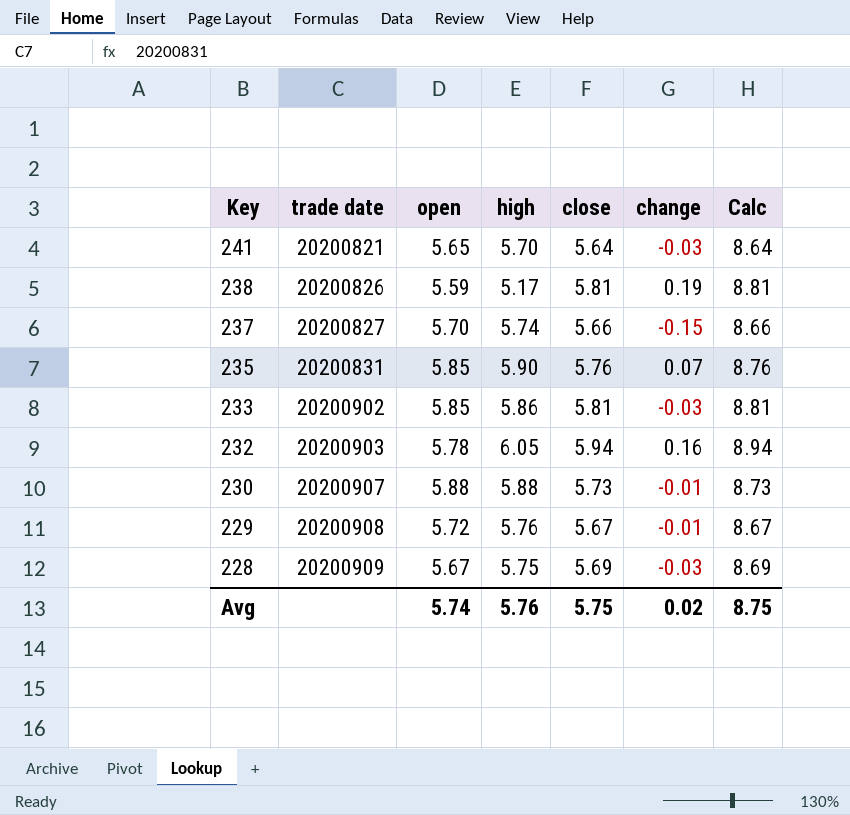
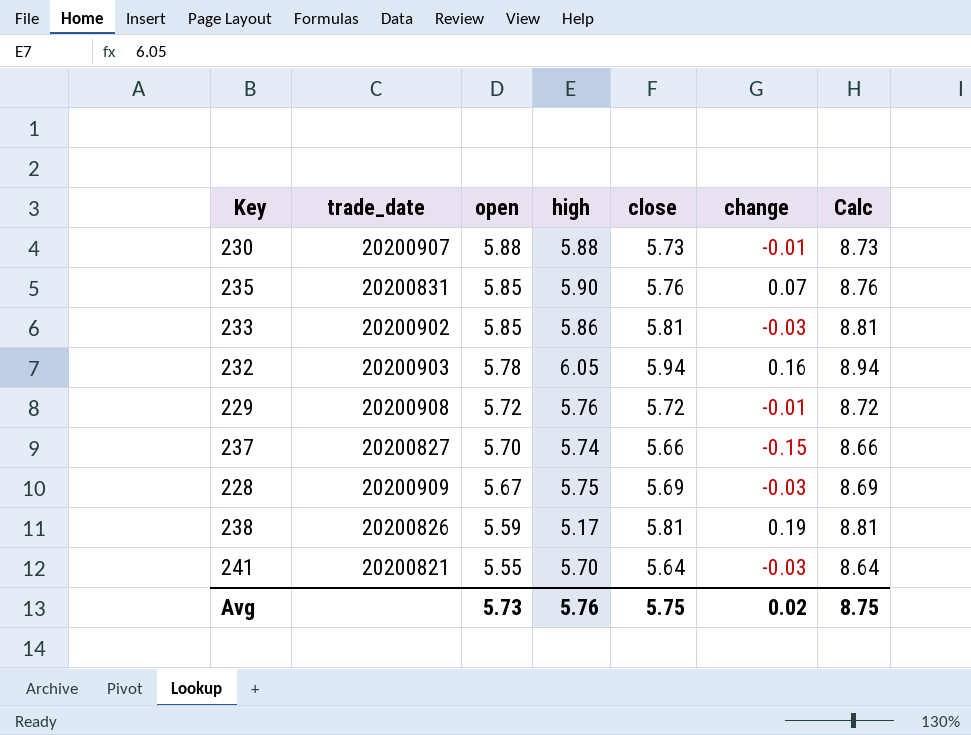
row order: Key descending -> open descending
column name: trade date -> trade_date
229 | close: 5.67 -> 5.72
229 | Calc: 8.67 -> 8.72
241 | open: 5.65 -> 5.55
Avg | open: 5.74 -> 5.73

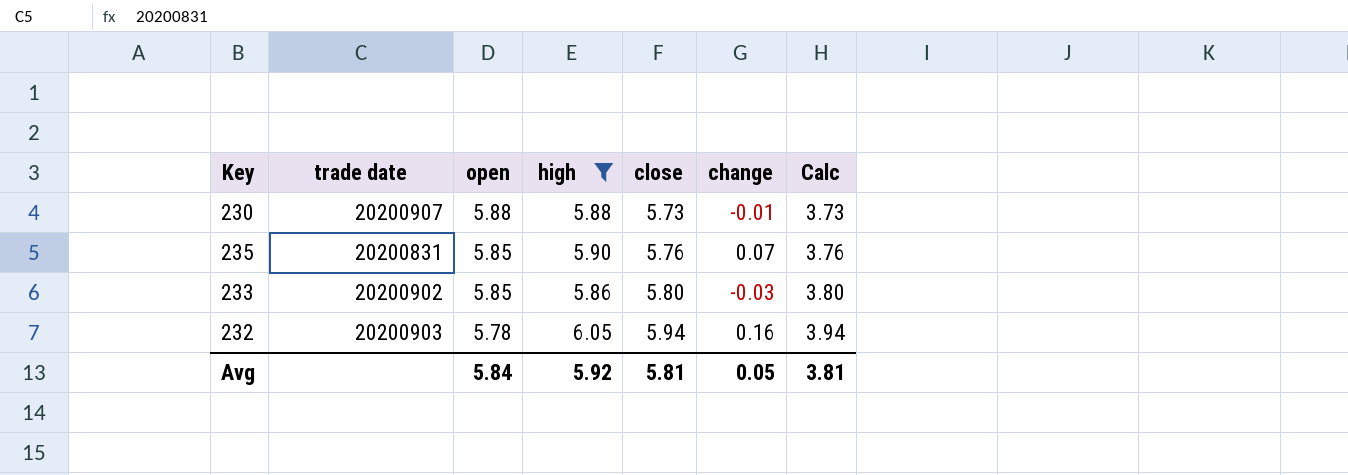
filter: none -> high >= 5.86
column name: trade_date -> trade date
column Calc | formula: [close] + 3 -> [close] - 2
233 | close: 5.81 -> 5.80
Avg | open: 5.73 -> 5.84
Avg | high: 5.76 -> 5.92
Avg | close: 5.75 -> 5.81
Avg | change: 0.02 -> 0.05
Avg | Calc: 8.75 -> 3.81

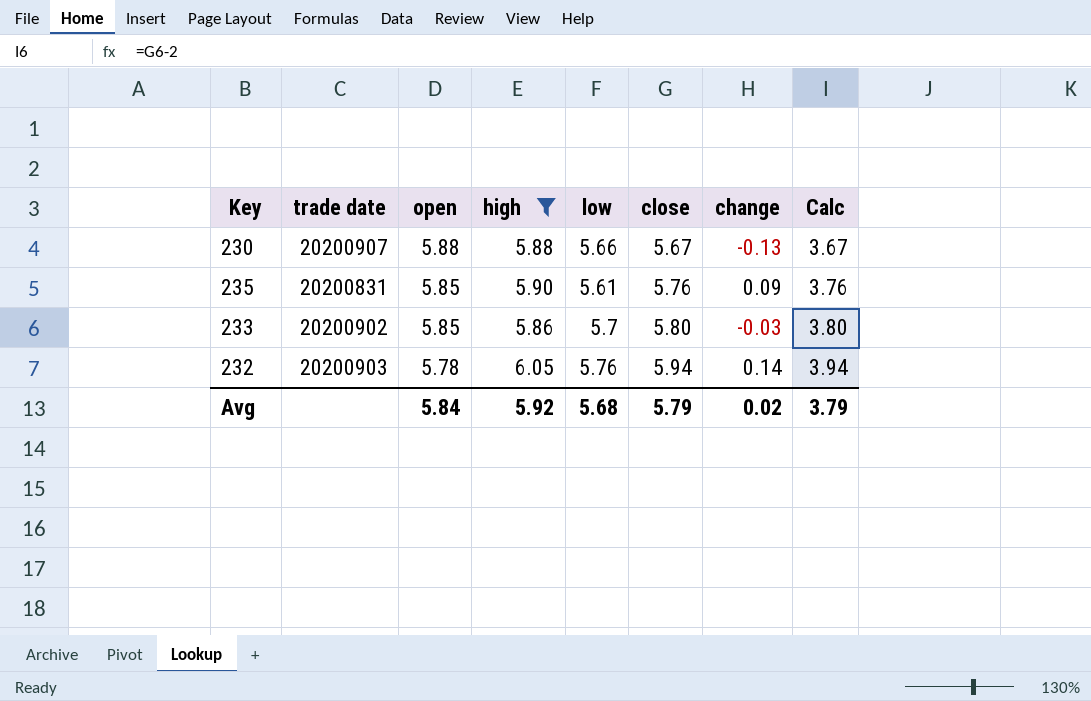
column low | position: none -> 5
230 | close: 5.73 -> 5.67
230 | change: -0.01 -> -0.13
230 | Calc: 3.73 -> 3.67
235 | change: 0.07 -> 0.09
232 | change: 0.16 -> 0.14
Avg | close: 5.81 -> 5.79
Avg | change: 0.05 -> 0.02
Avg | Calc: 3.81 -> 3.79

